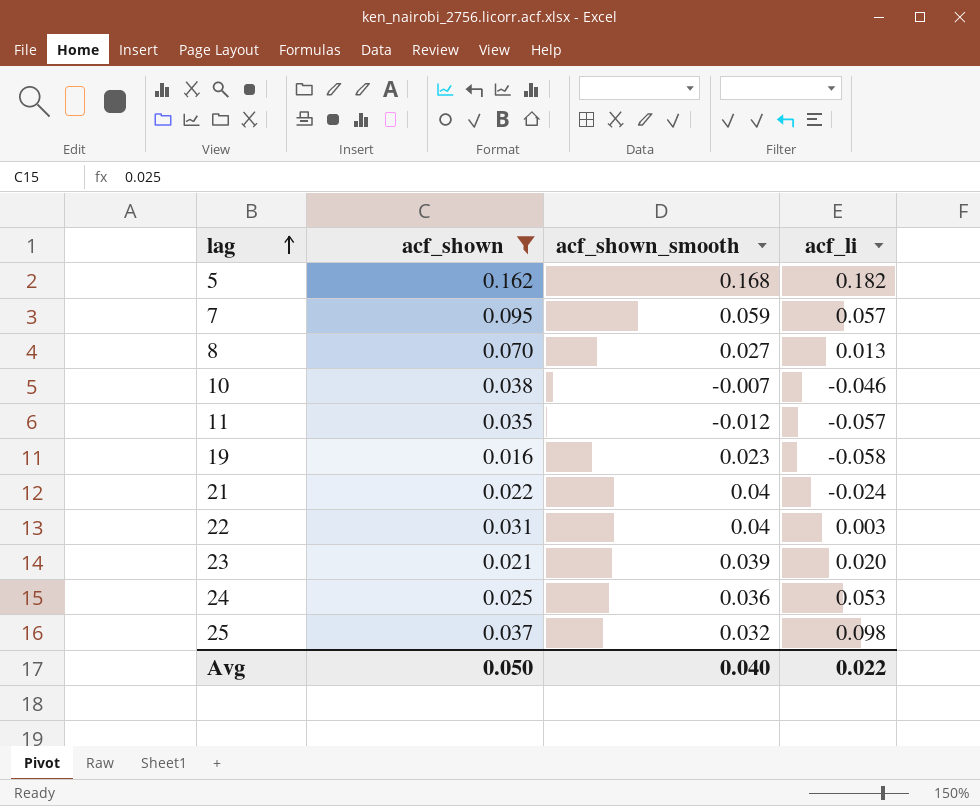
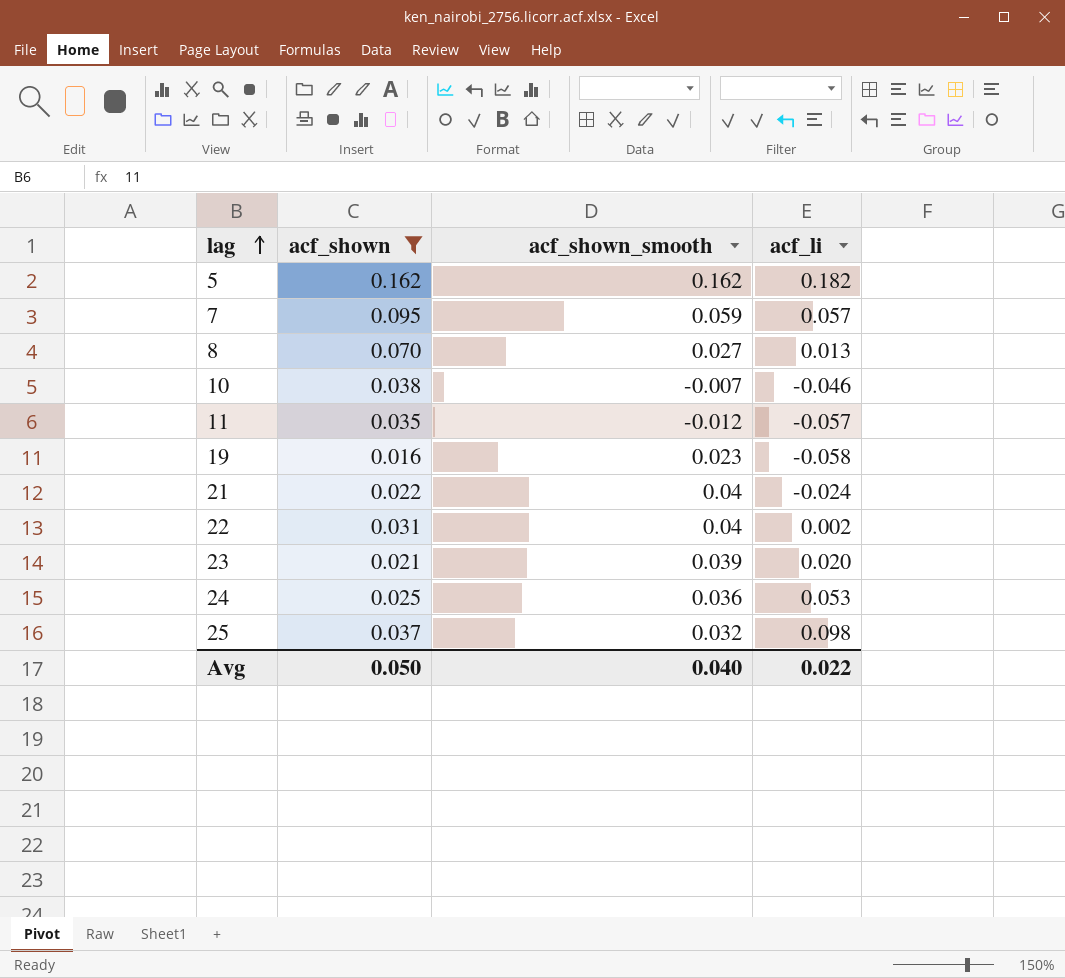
5 | acf_shown_smooth: 0.168 -> 0.162
22 | acf_li: 0.003 -> 0.002

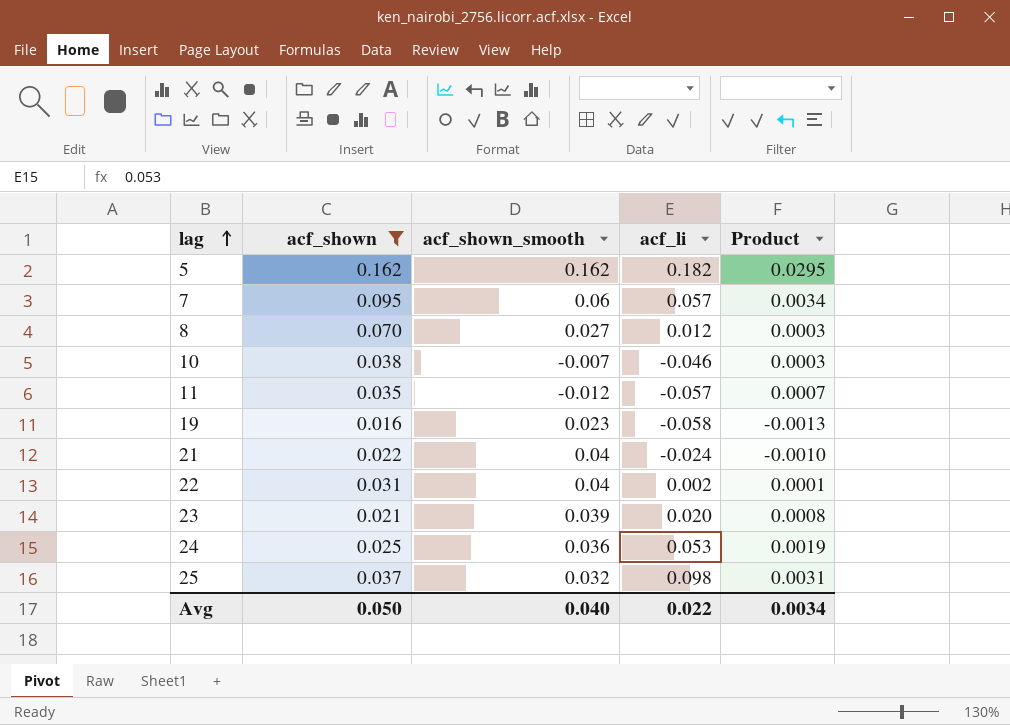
column Product | formula: none -> [acf_shown_smooth] * [acf_li]
7 | acf_shown_smooth: 0.059 -> 0.06
8 | acf_li: 0.013 -> 0.012

